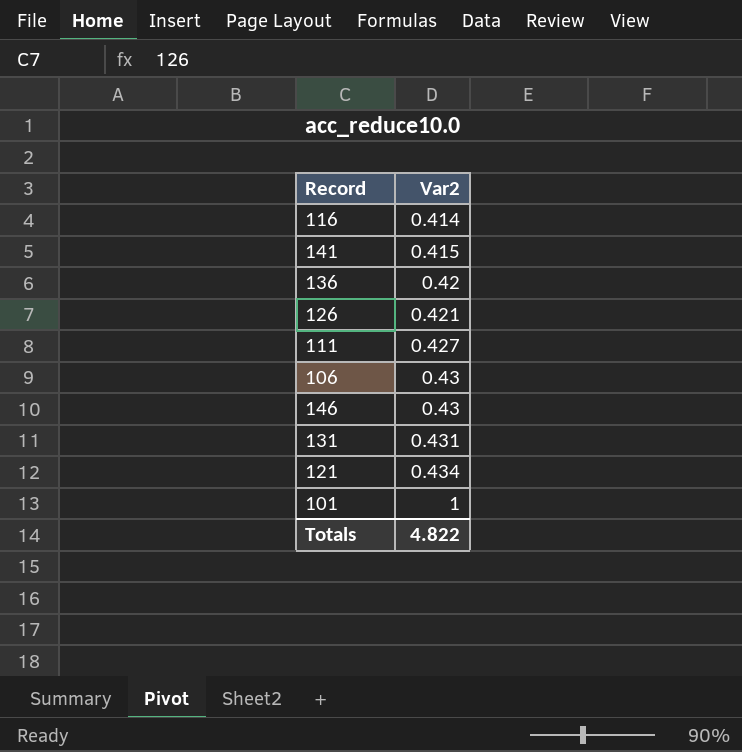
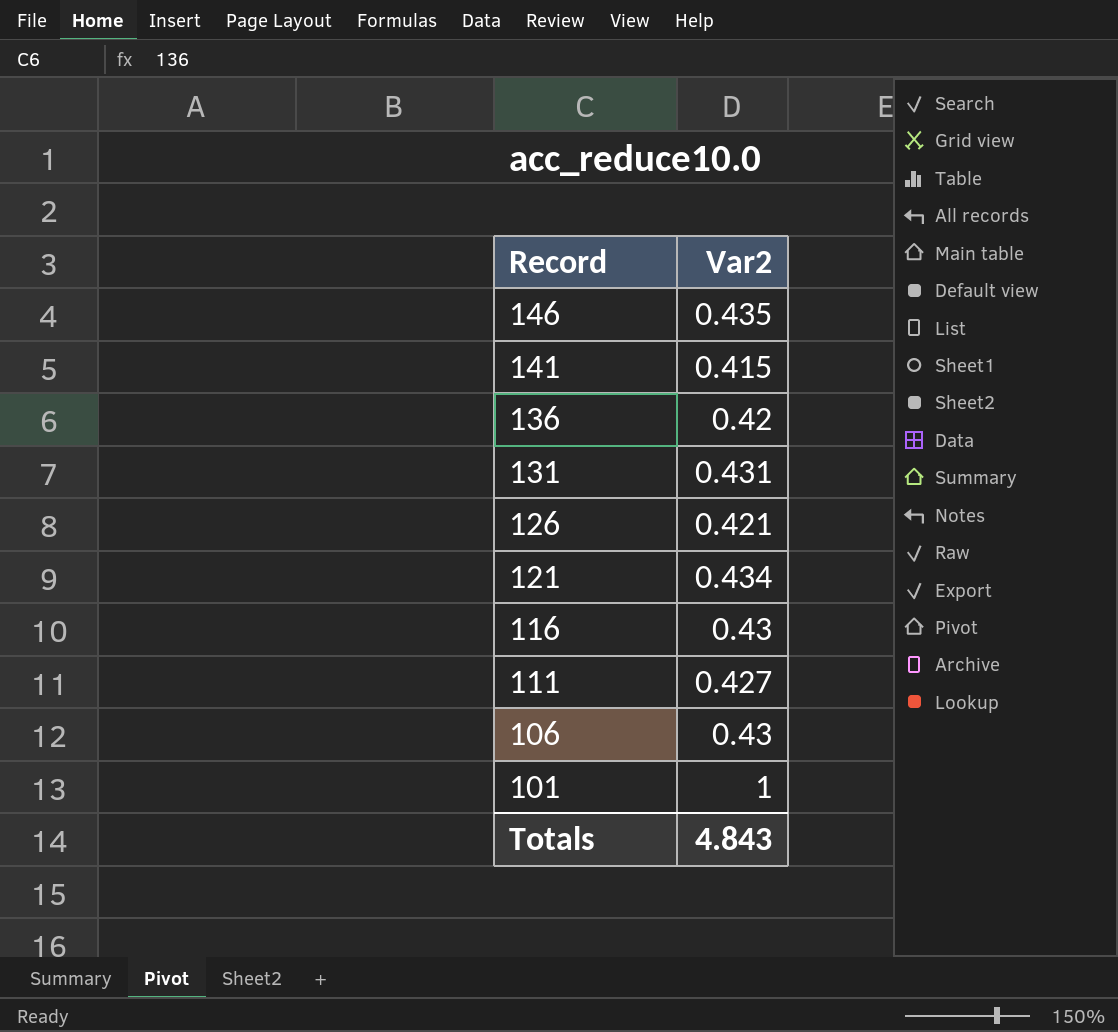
row order: Var2 ascending -> Record descending
146 | Var2: 0.43 -> 0.435
116 | Var2: 0.414 -> 0.43
Totals | Var2: 4.822 -> 4.843

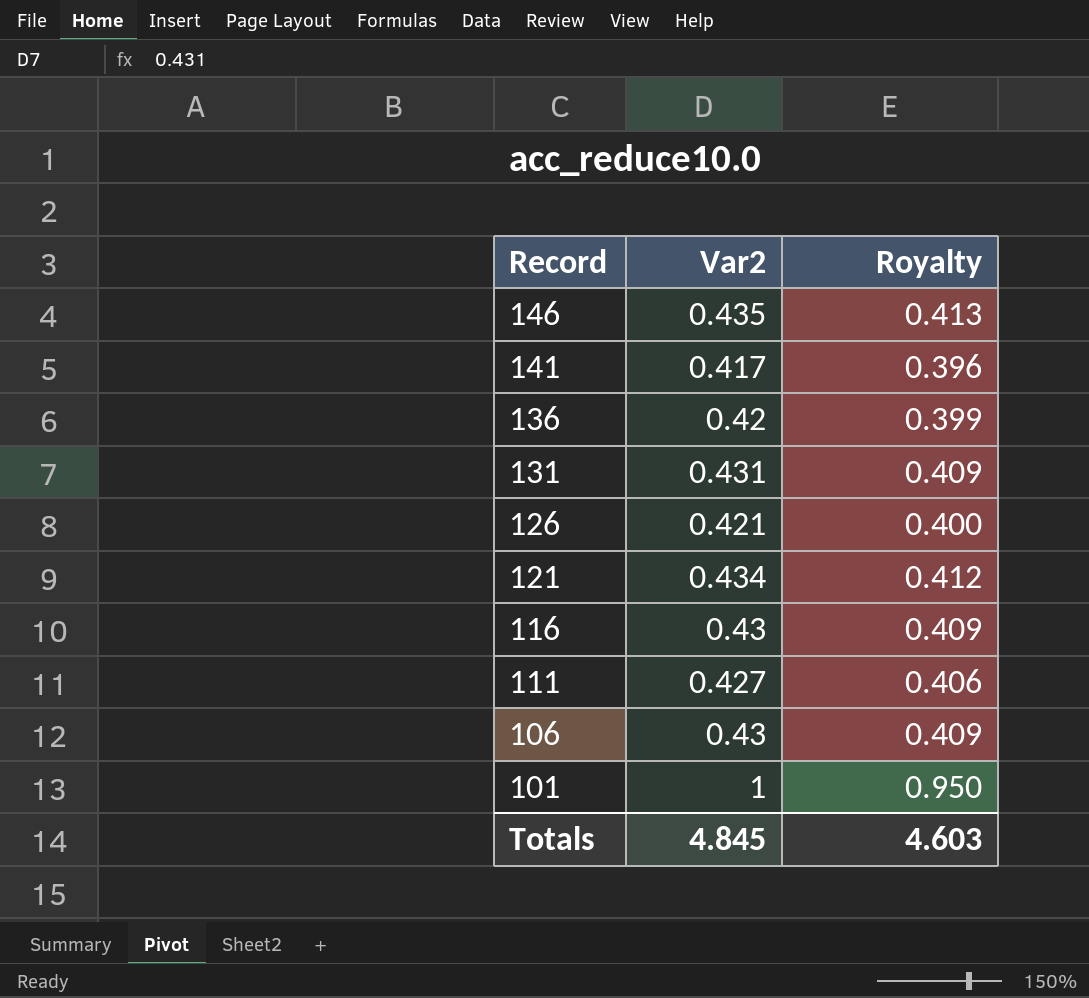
column Royalty | formula: none -> [Var2] * 0.95
141 | Var2: 0.415 -> 0.417
Totals | Var2: 4.843 -> 4.845

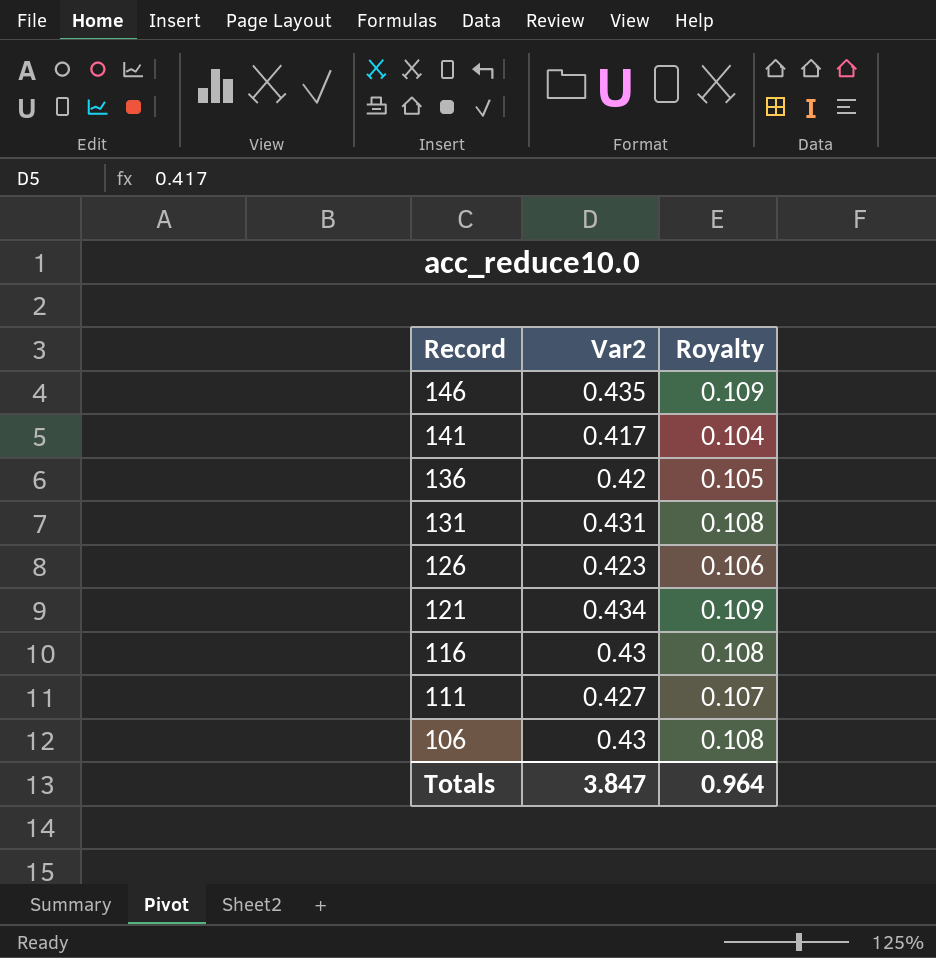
column Royalty | formula: [Var2] * 0.95 -> [Var2] * 0.25
row 101: 1 | 0.950 -> none
126 | Var2: 0.421 -> 0.423
Totals | Var2: 4.845 -> 3.847
Totals | Royalty: 4.603 -> 0.964

